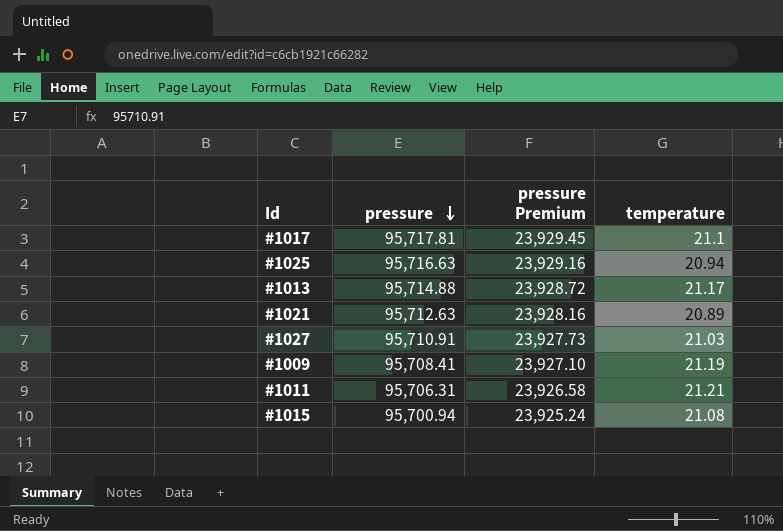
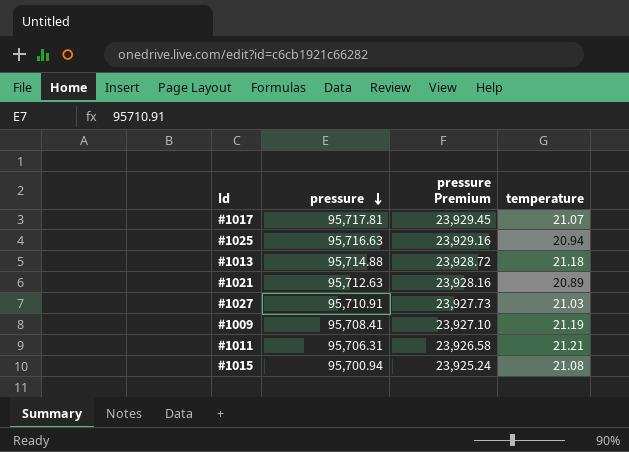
#1017 | temperature: 21.1 -> 21.07
#1013 | temperature: 21.17 -> 21.18

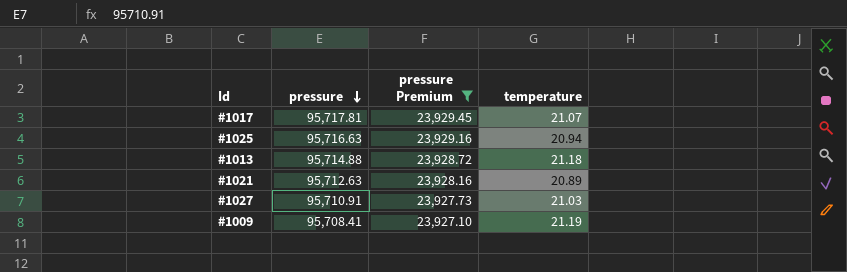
filter: none -> pressure Premium >= 23,927.10

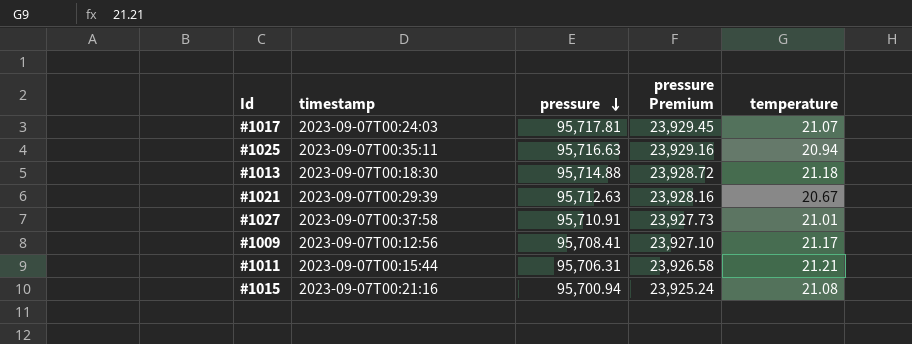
filter: pressure Premium >= 23,927.10 -> none
column timestamp | position: none -> 2
#1021 | temperature: 20.89 -> 20.67
#1027 | temperature: 21.03 -> 21.01
#1009 | temperature: 21.19 -> 21.17

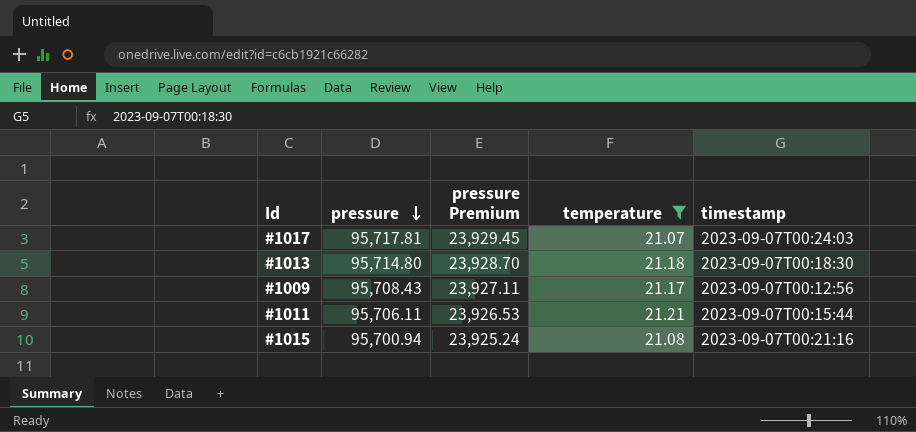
filter: none -> temperature >= 21.07
column timestamp | position: 2 -> 5
#1013 | pressure: 95,714.88 -> 95,714.80
#1013 | pressure Premium: 23,928.72 -> 23,928.70
#1009 | pressure: 95,708.41 -> 95,708.43
#1009 | pressure Premium: 23,927.10 -> 23,927.11
#1011 | pressure: 95,706.31 -> 95,706.11
#1011 | pressure Premium: 23,926.58 -> 23,926.53

